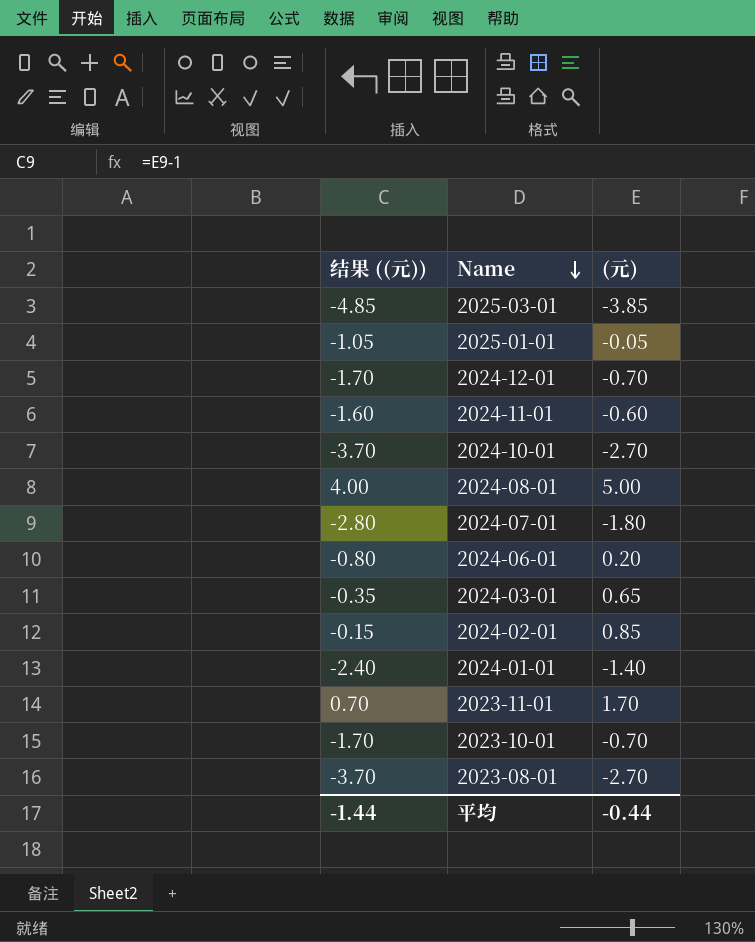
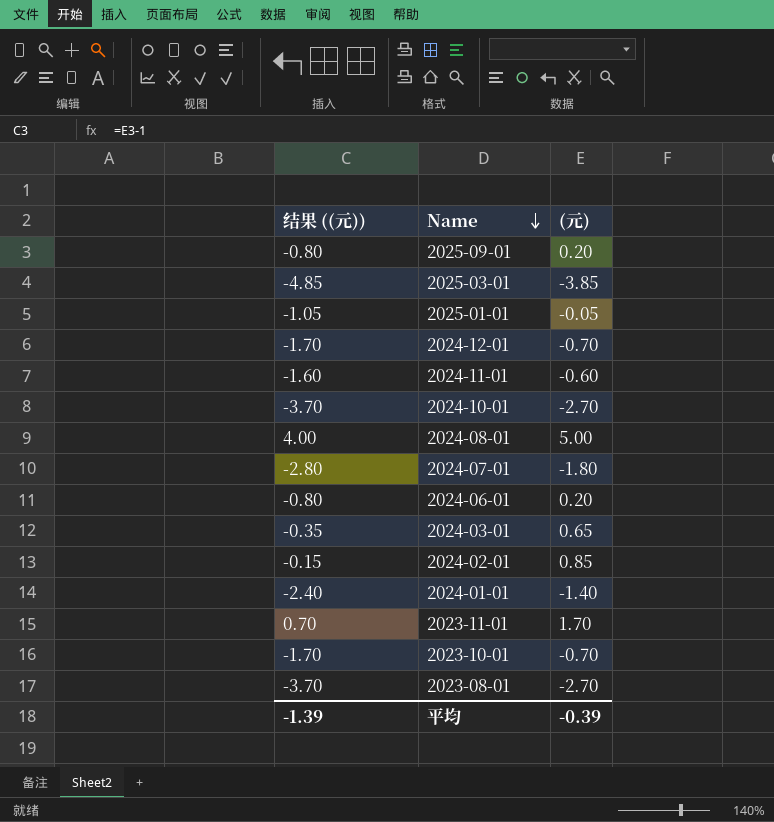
row 2025-09-01: none -> -0.80 | 0.20
平均 | 结果 ((元)): -1.44 -> -1.39
平均 | (元): -0.44 -> -0.39

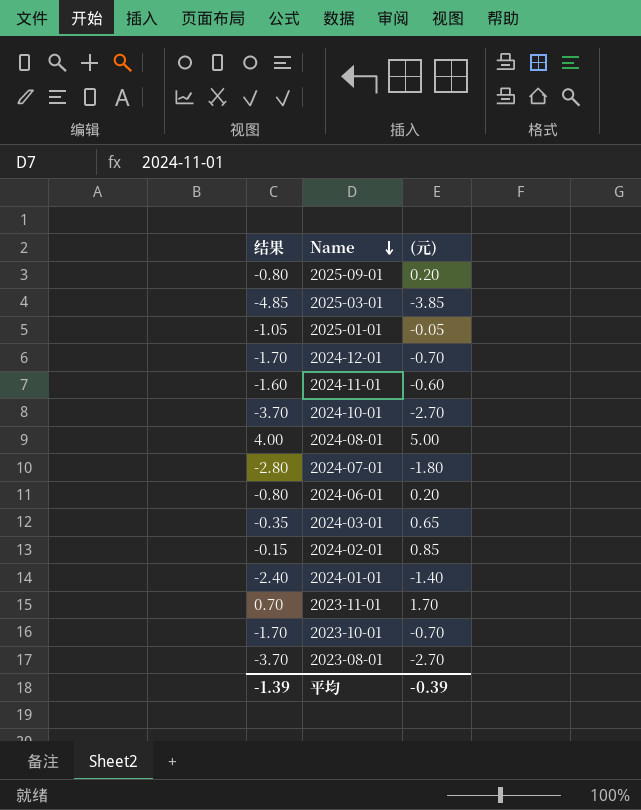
column name: 结果 ((元)) -> 结果

